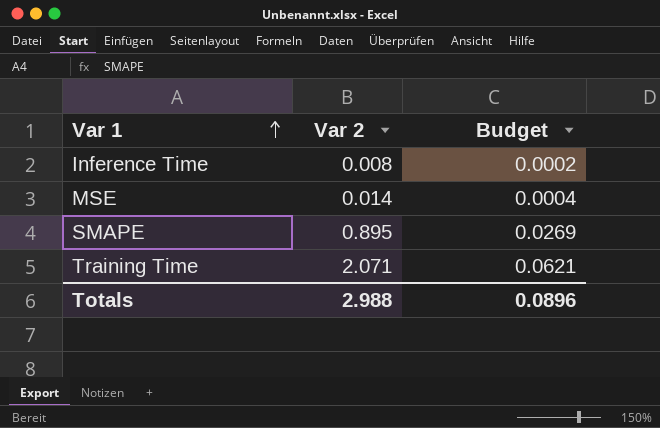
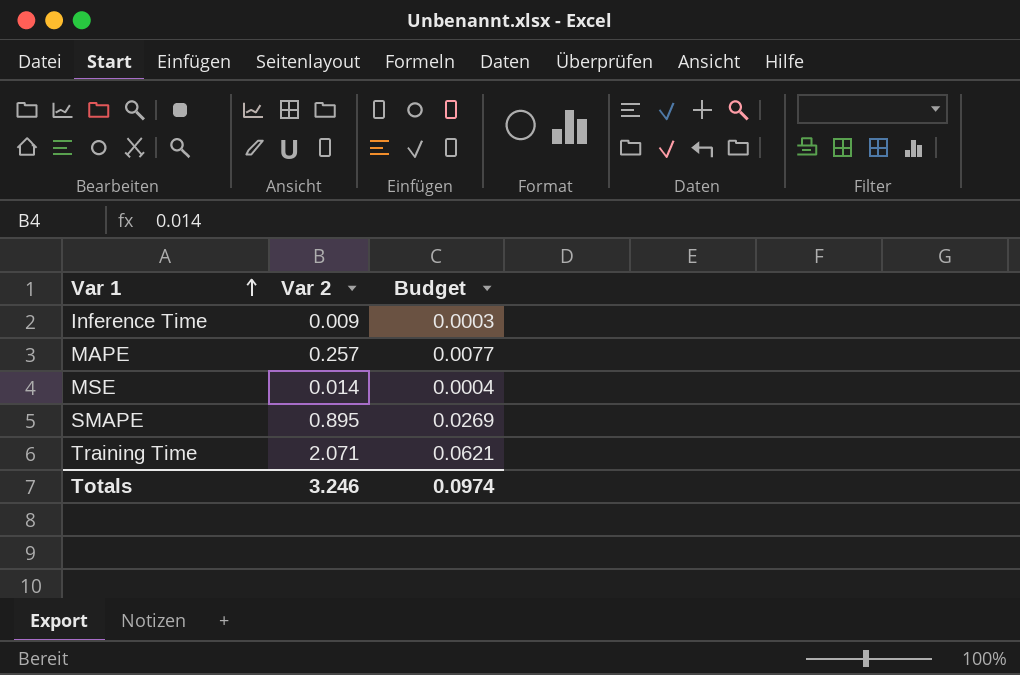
Inference Time | Var 2: 0.008 -> 0.009
Inference Time | Budget: 0.0002 -> 0.0003
row MAPE: none -> 0.257 | 0.0077
Totals | Var 2: 2.988 -> 3.246
Totals | Budget: 0.0896 -> 0.0974

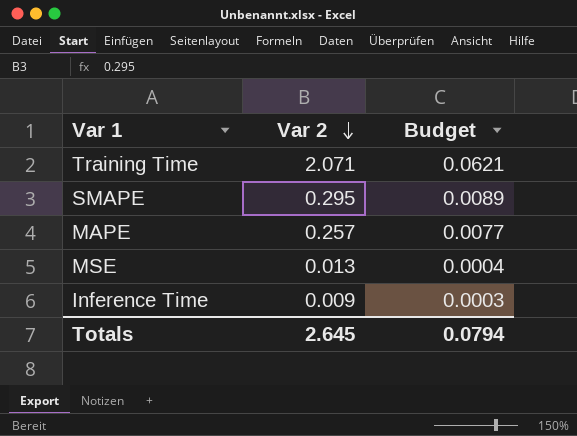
row order: Var 1 ascending -> Var 2 descending
SMAPE | Var 2: 0.895 -> 0.295
SMAPE | Budget: 0.0269 -> 0.0089
MSE | Var 2: 0.014 -> 0.013
Totals | Var 2: 3.246 -> 2.645
Totals | Budget: 0.0974 -> 0.0794

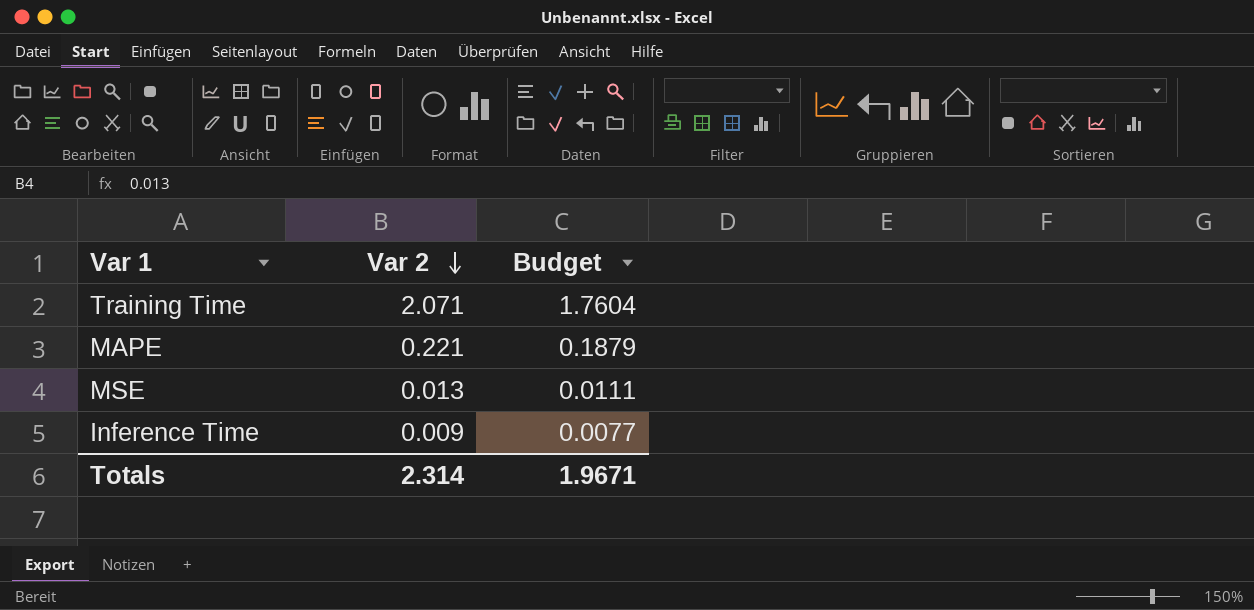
column Budget | formula: [Var 2] * 0.03 -> [Var 2] * 0.85
row SMAPE: 0.295 | 0.0089 -> none
MAPE | Var 2: 0.257 -> 0.221
Totals | Var 2: 2.645 -> 2.314
Totals | Budget: 0.0794 -> 1.9671

